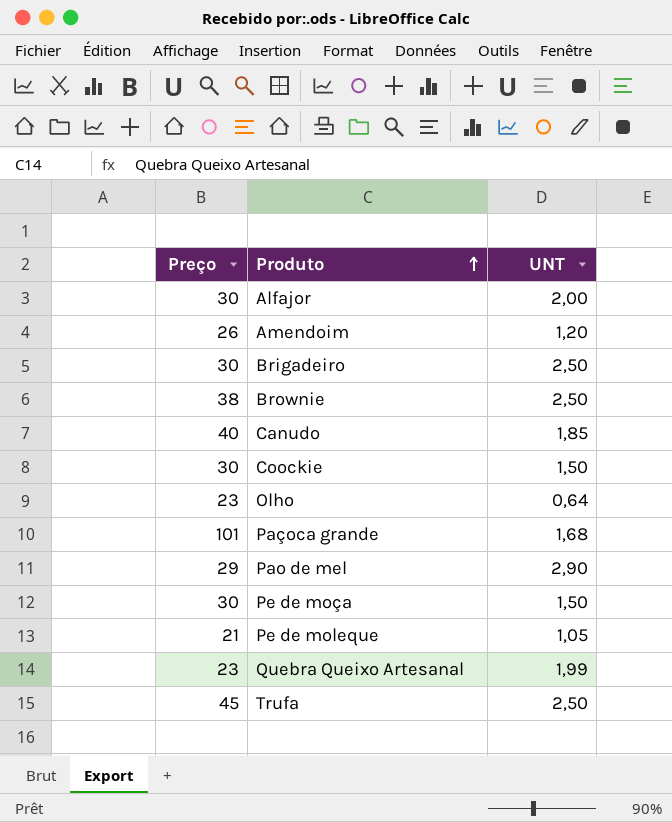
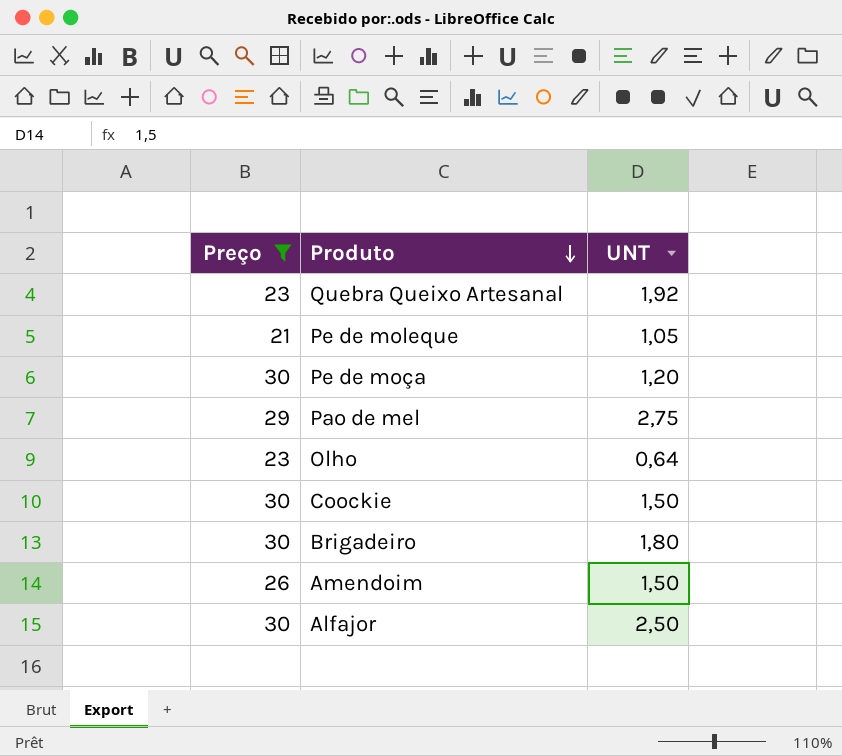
filter: none -> Preço <= 30
row order: Produto ascending -> Produto descending
Quebra Queixo Artesanal | UNT: 1,99 -> 1,92
Pe de moça | UNT: 1,50 -> 1,20
Pao de mel | UNT: 2,90 -> 2,75
Brigadeiro | UNT: 2,50 -> 1,80
Amendoim | UNT: 1,20 -> 1,50
Alfajor | UNT: 2,00 -> 2,50

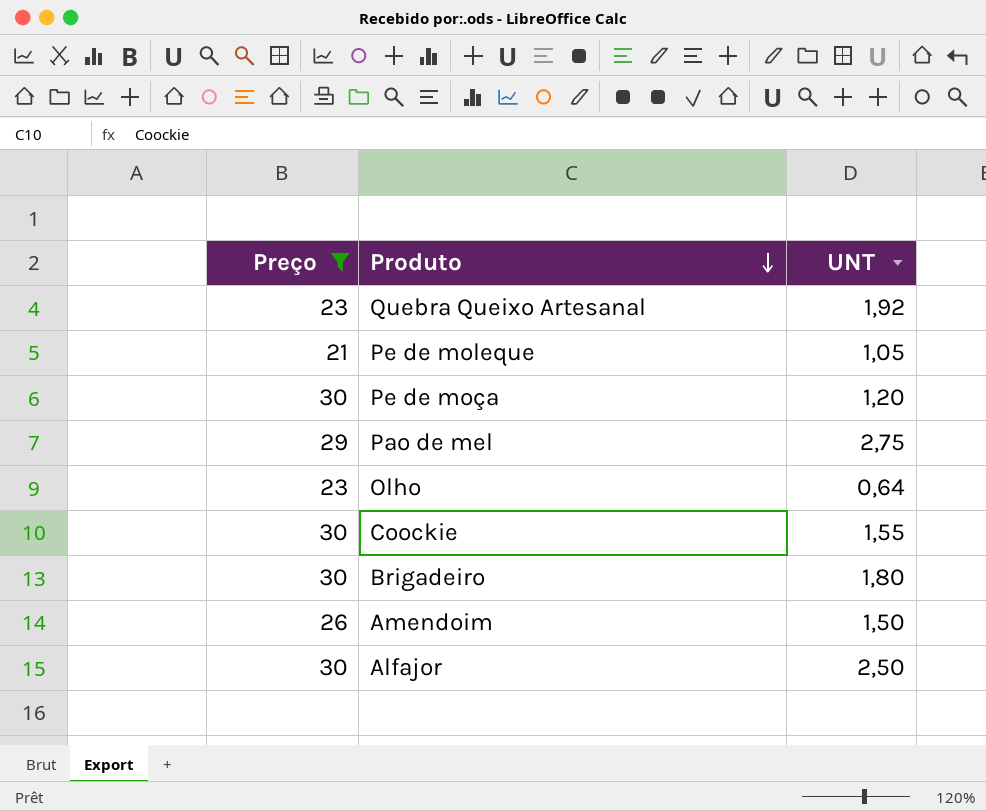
Coockie | UNT: 1,50 -> 1,55

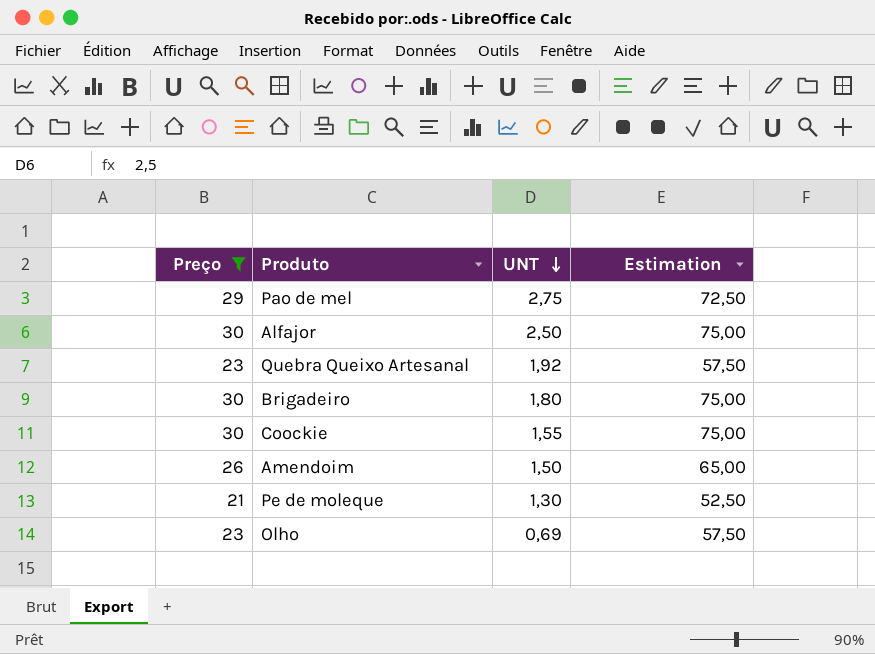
row order: Produto descending -> UNT descending
column Estimation | formula: none -> [Preço] * 2,5
row Pe de moça: 30 | 1,20 -> none
Pe de moleque | UNT: 1,05 -> 1,30
Olho | UNT: 0,64 -> 0,69

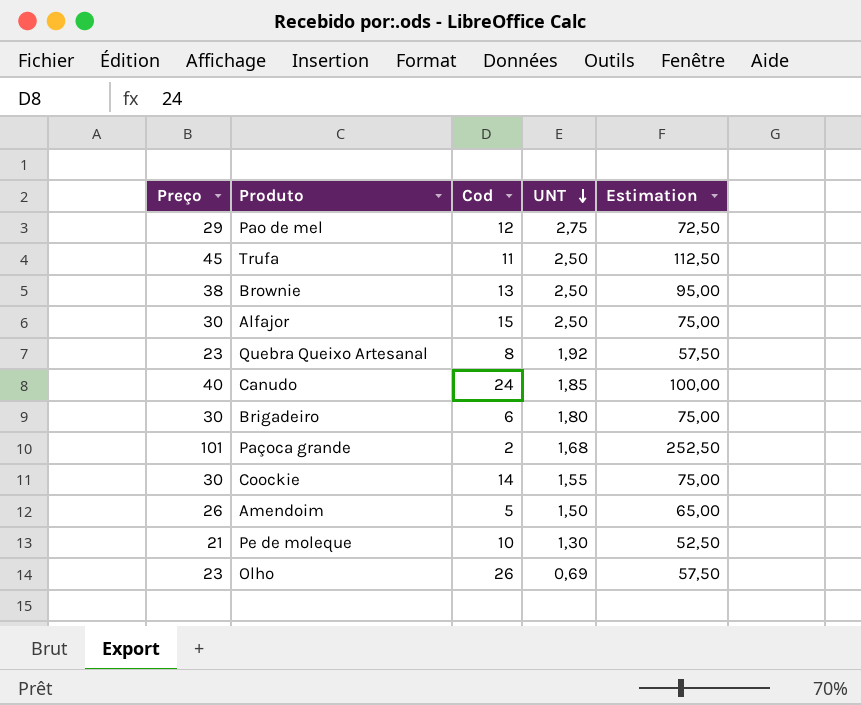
filter: Preço <= 30 -> none
column Cod | position: none -> 3

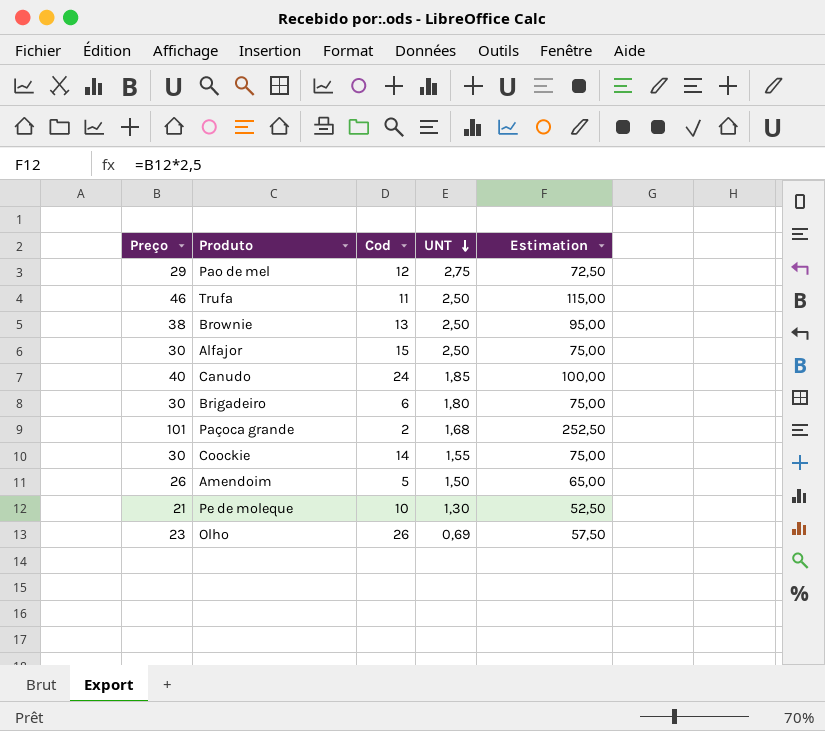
row Quebra Queixo Artesanal: 23 | 8 | 1,92 | 57,50 -> none
Trufa | Preço: 45 -> 46
Trufa | Estimation: 112,50 -> 115,00

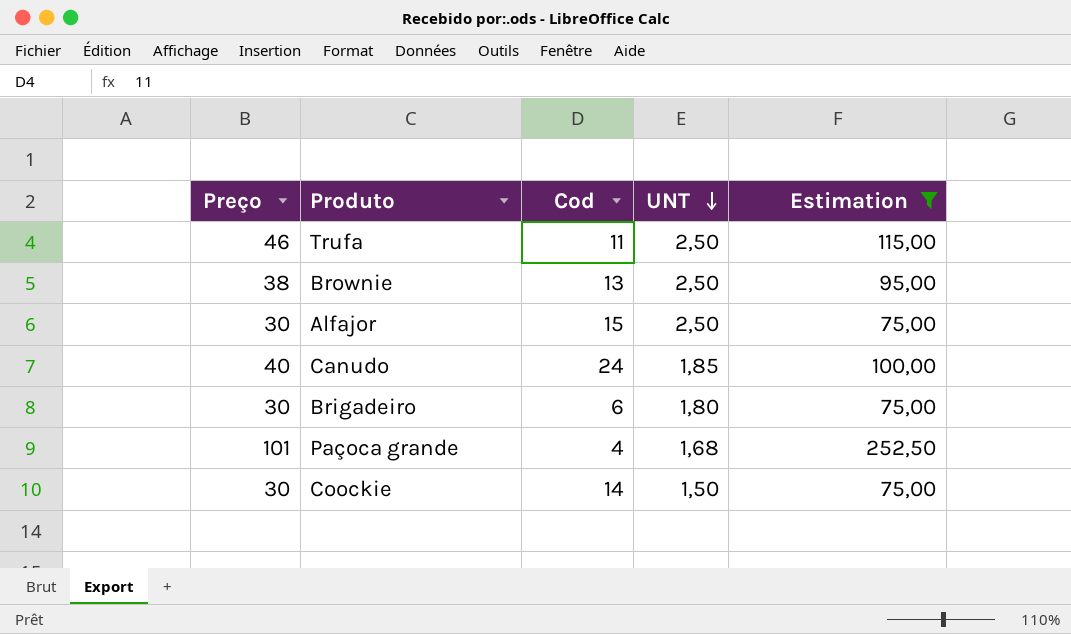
filter: none -> Estimation >= 75,00
Paçoca grande | Cod: 2 -> 4
Coockie | UNT: 1,55 -> 1,50

